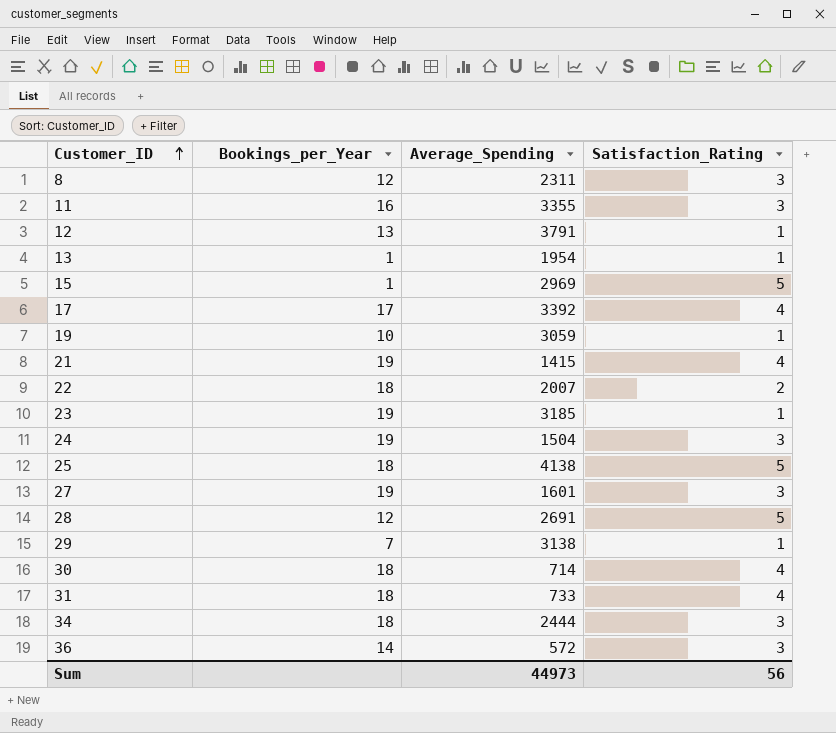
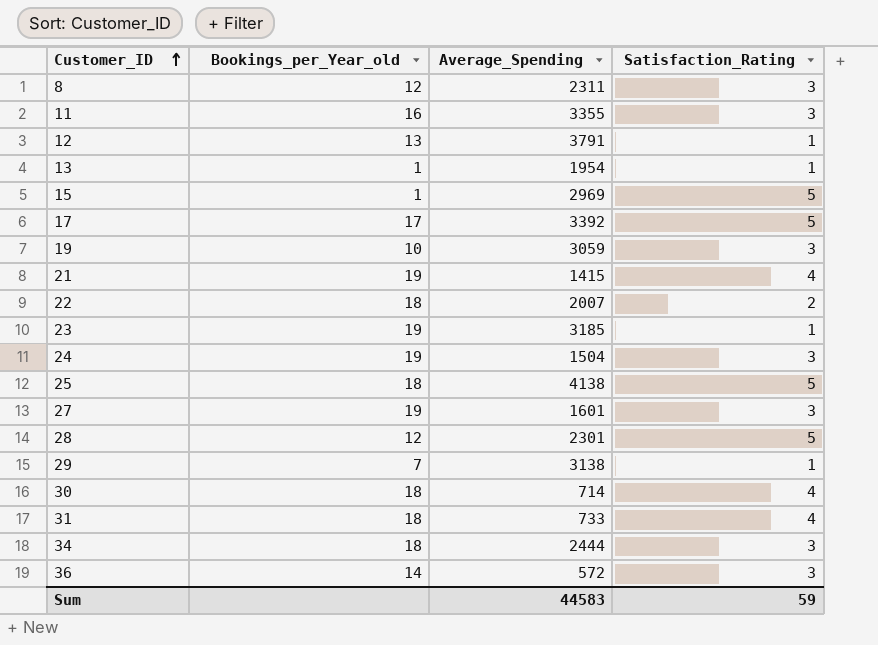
column name: Bookings_per_Year -> Bookings_per_Year_old
17 | Satisfaction_Rating: 4 -> 5
19 | Satisfaction_Rating: 1 -> 3
28 | Average_Spending: 2691 -> 2301
Sum | Average_Spending: 44973 -> 44583
Sum | Satisfaction_Rating: 56 -> 59

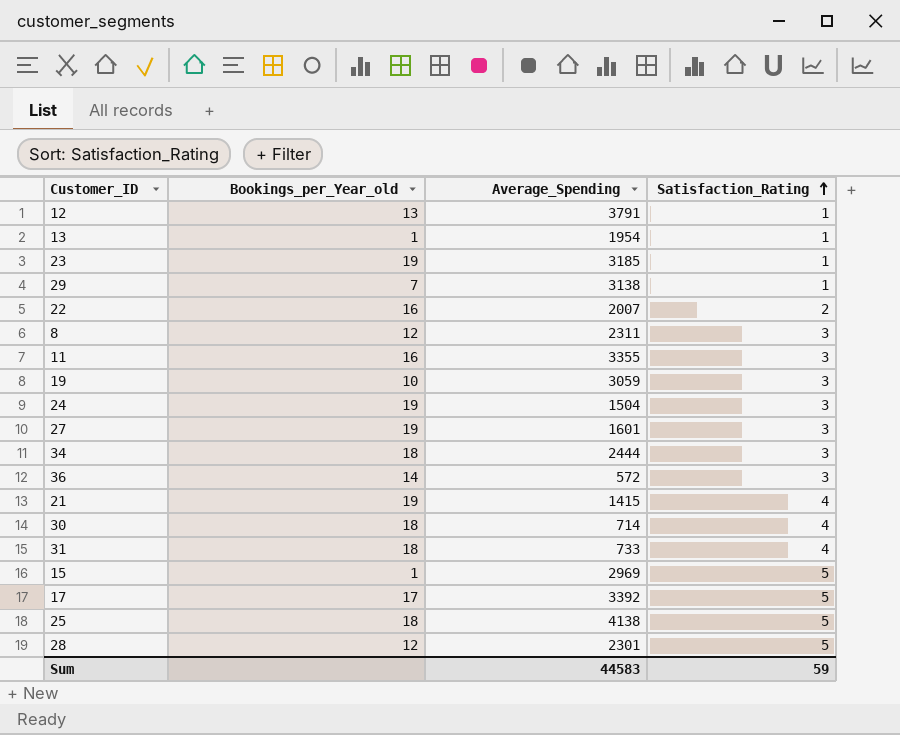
row order: Customer_ID ascending -> Satisfaction_Rating ascending
22 | Bookings_per_Year_old: 18 -> 16

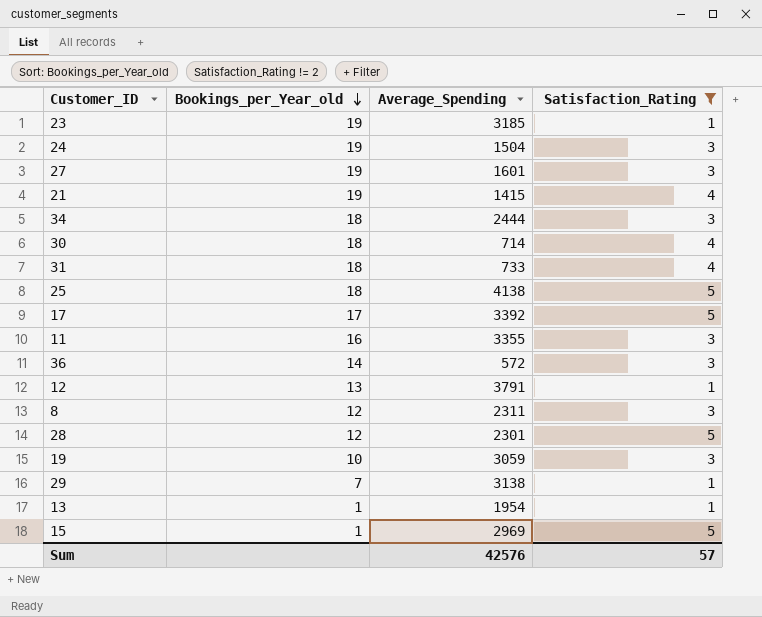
filter: none -> Satisfaction_Rating != 2
row order: Satisfaction_Rating ascending -> Bookings_per_Year_old descending
Sum | Average_Spending: 44583 -> 42576
Sum | Satisfaction_Rating: 59 -> 57

